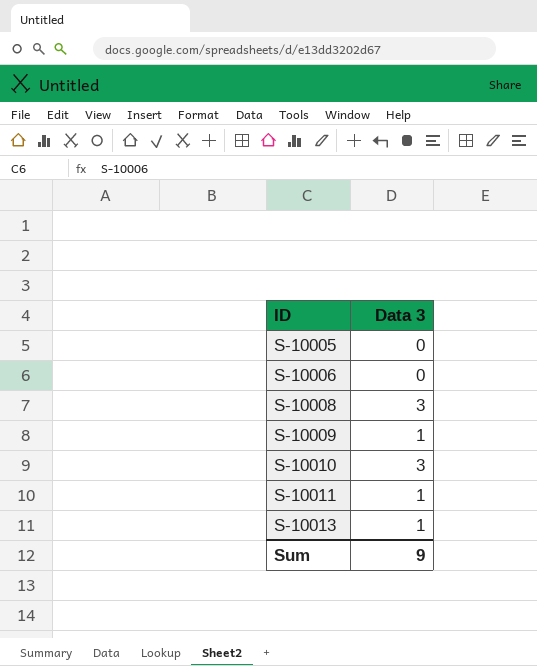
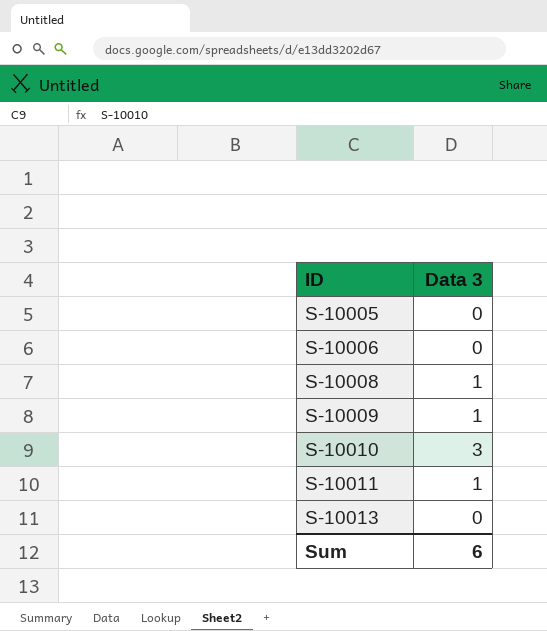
S-10008 | Data 3: 3 -> 1
S-10013 | Data 3: 1 -> 0
Sum | Data 3: 9 -> 6

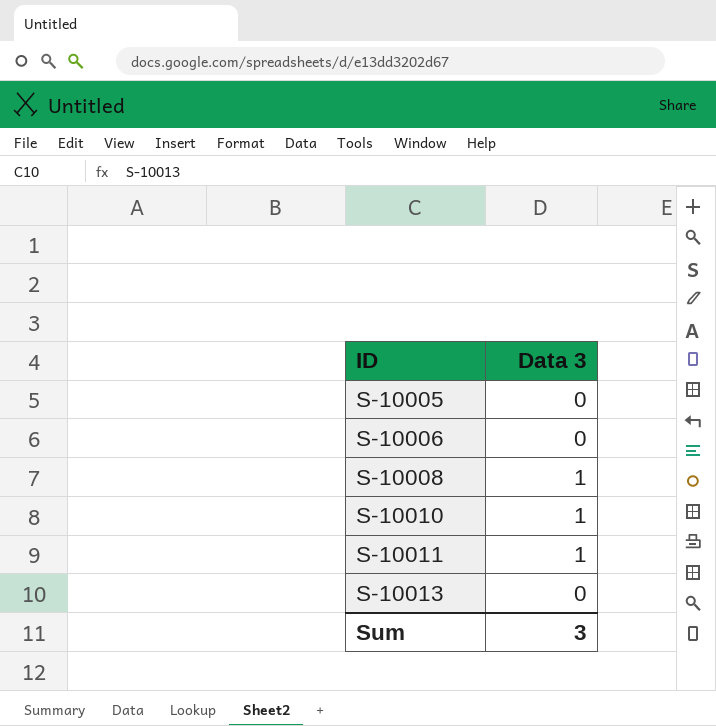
row S-10009: 1 -> none
S-10010 | Data 3: 3 -> 1
Sum | Data 3: 6 -> 3

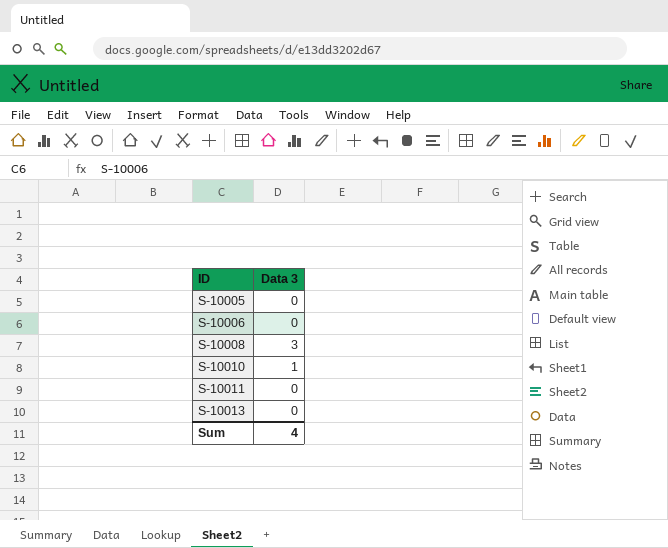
S-10008 | Data 3: 1 -> 3
S-10011 | Data 3: 1 -> 0
Sum | Data 3: 3 -> 4

